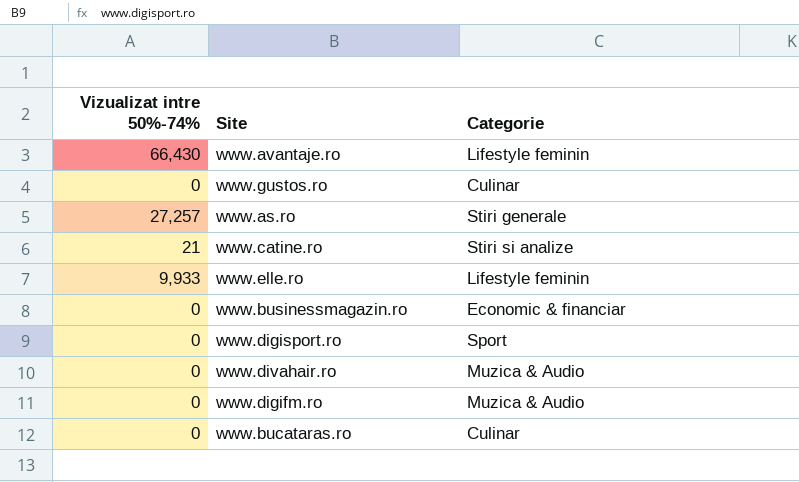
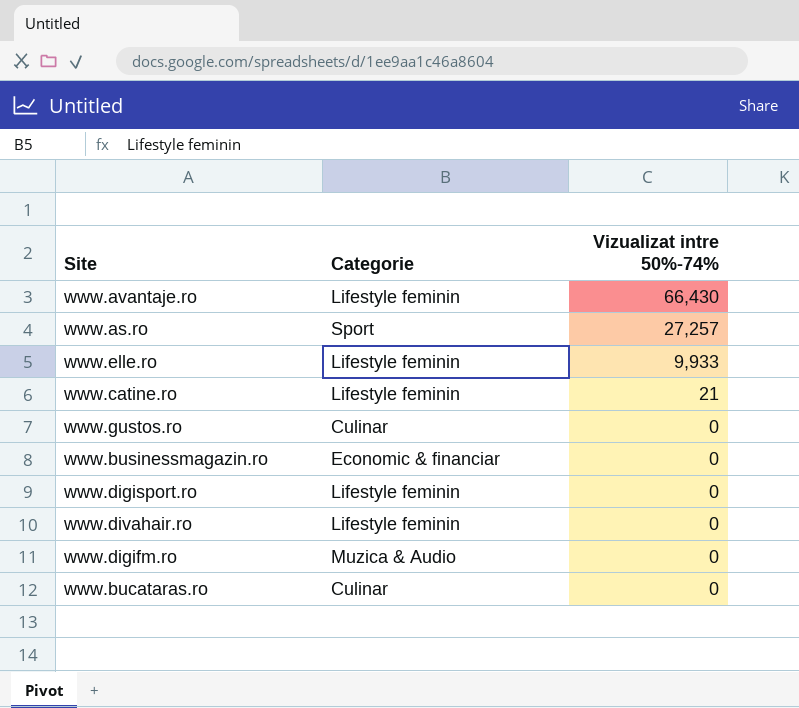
row order: none -> Vizualizat intre 50%-74% descending
column Vizualizat intre 50%-74% | position: 1 -> 3
www.as.ro | Categorie: Stiri generale -> Sport
www.catine.ro | Categorie: Stiri si analize -> Lifestyle feminin
www.digisport.ro | Categorie: Sport -> Lifestyle feminin
www.divahair.ro | Categorie: Muzica & Audio -> Lifestyle feminin

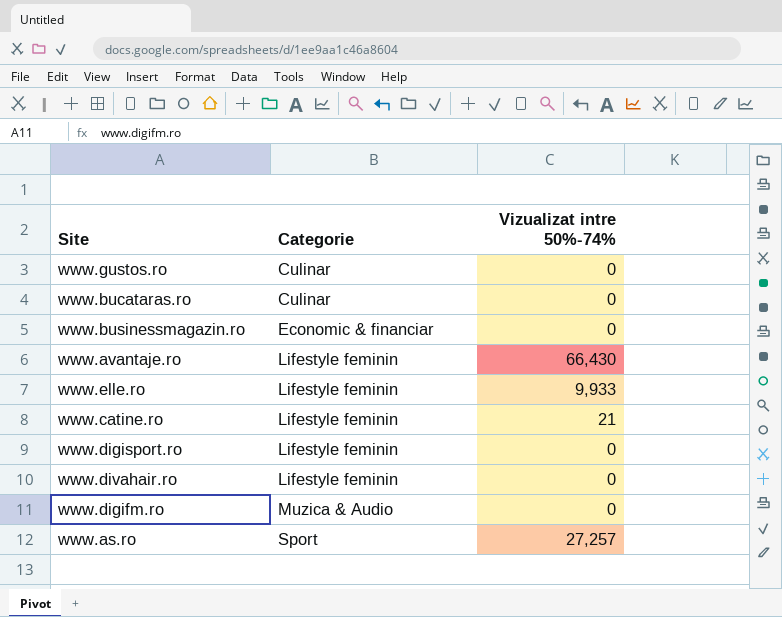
row order: Vizualizat intre 50%-74% descending -> Categorie ascending

